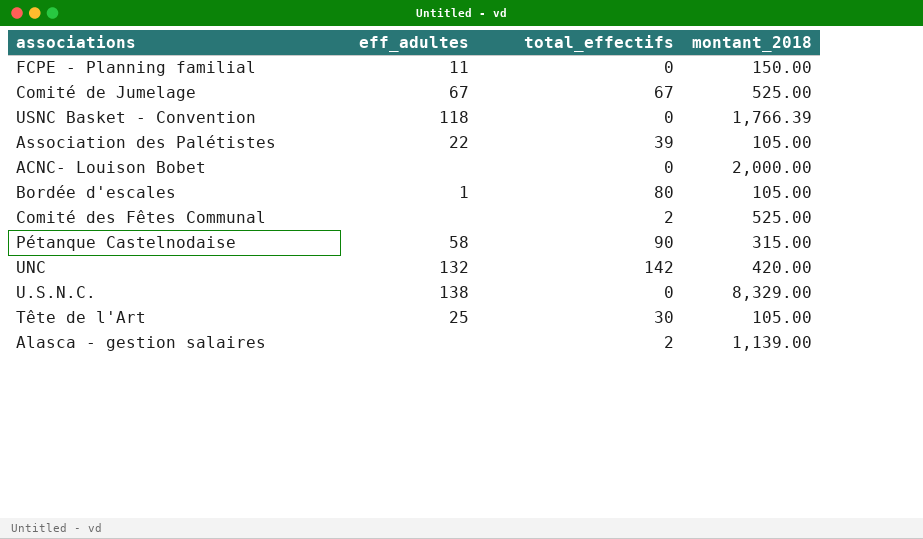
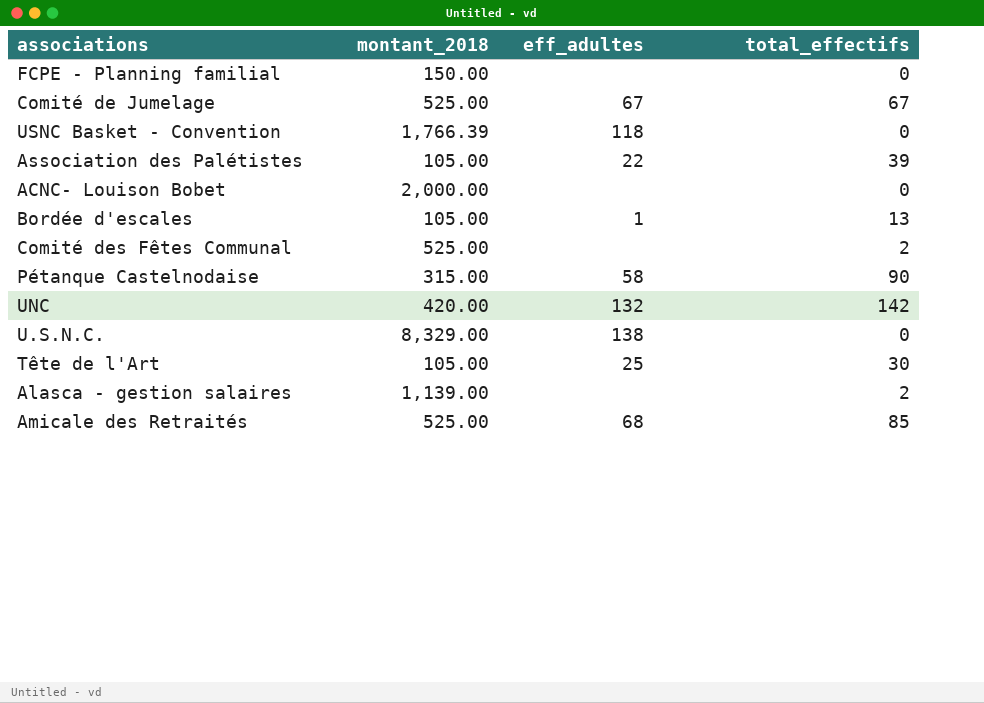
column montant_2018 | position: 4 -> 2
FCPE - Planning familial | eff_adultes: 11 -> none
Bordée d'escales | total_effectifs: 80 -> 13
row Amicale des Retraités: none -> 525.00 | 68 | 85

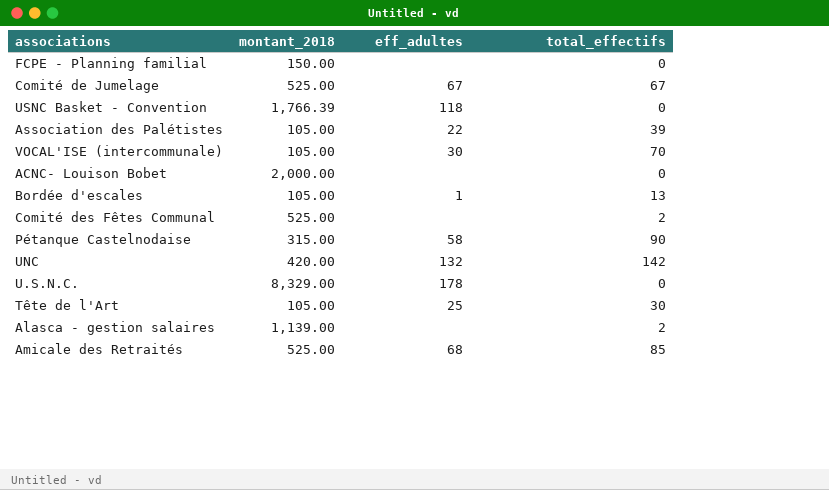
row VOCAL'ISE (intercommunale): none -> 105.00 | 30 | 70
U.S.N.C. | eff_adultes: 138 -> 178

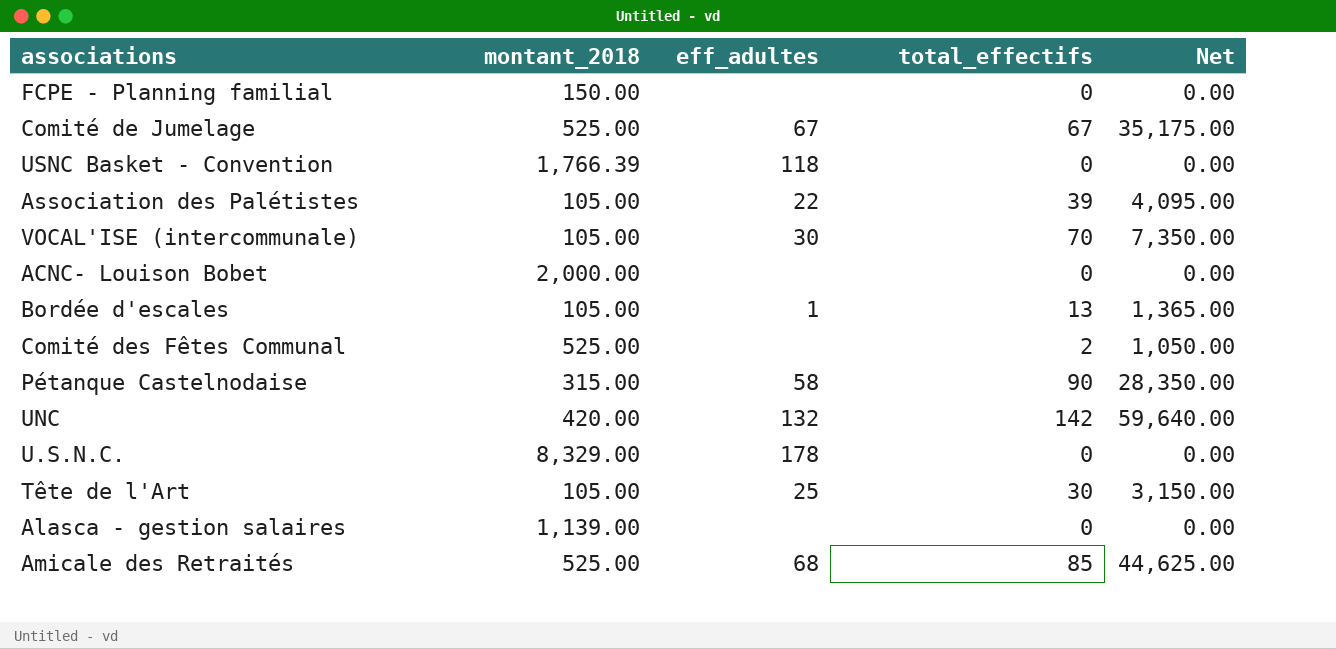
column Net | formula: none -> [montant_2018] * [total_effectifs]
Alasca - gestion salaires | total_effectifs: 2 -> 0

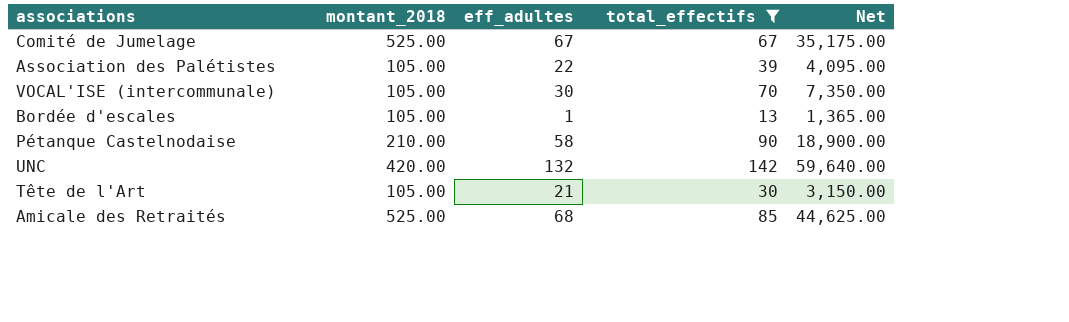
filter: none -> total_effectifs >= 13
Pétanque Castelnodaise | montant_2018: 315.00 -> 210.00
Pétanque Castelnodaise | Net: 28,350.00 -> 18,900.00
Tête de l'Art | eff_adultes: 25 -> 21

